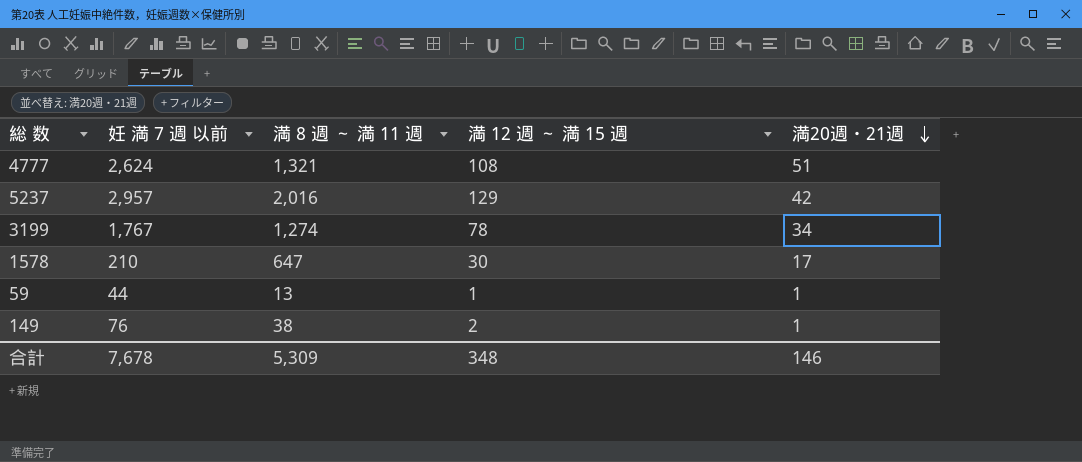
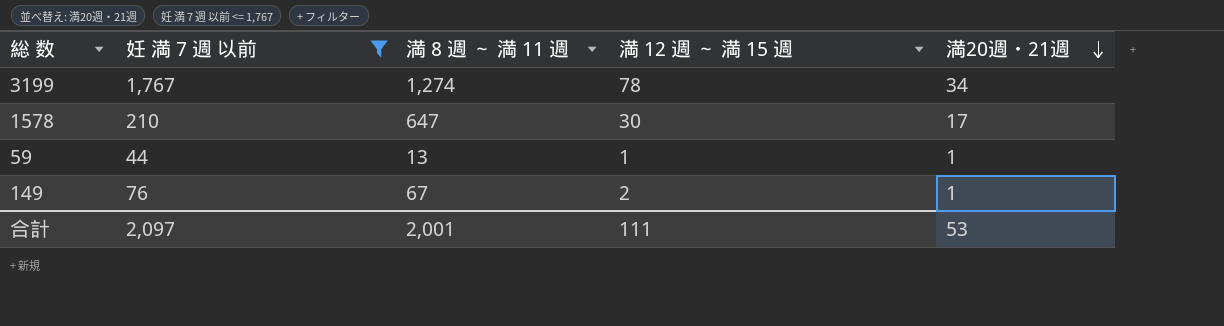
filter: none -> 妊 満 7 週 以前 <= 1,767
149 | 満 8 週 ～ 満 11 週: 38 -> 67
合計 | 妊 満 7 週 以前: 7,678 -> 2,097
合計 | 満 8 週 ～ 満 11 週: 5,309 -> 2,001
合計 | 満 12 週 ～ 満 15 週: 348 -> 111
合計 | 満20週・21週: 146 -> 53

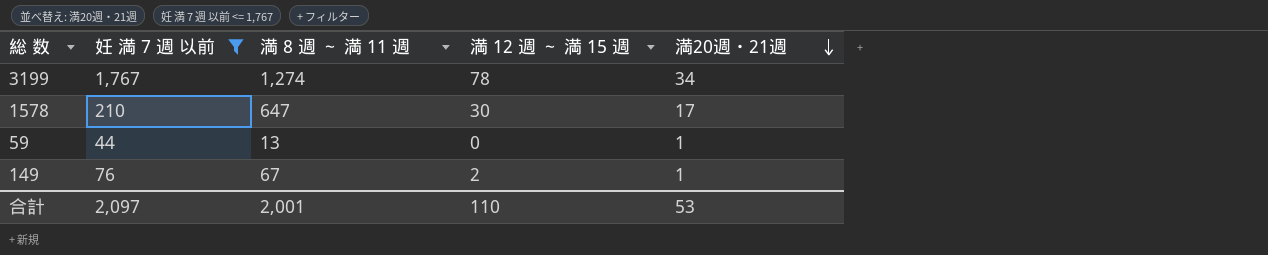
59 | 満 12 週 ～ 満 15 週: 1 -> 0
合計 | 満 12 週 ～ 満 15 週: 111 -> 110

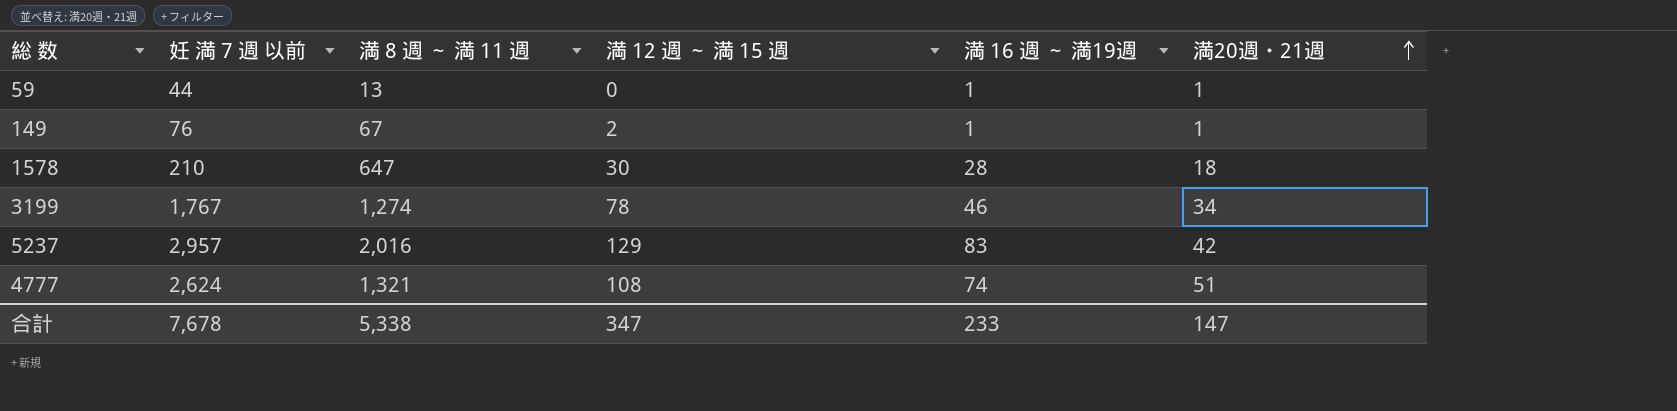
filter: 妊 満 7 週 以前 <= 1,767 -> none
row order: 満20週・21週 descending -> 満20週・21週 ascending
column 満 16 週 ～ 満19週 | position: none -> 5
1578 | 満20週・21週: 17 -> 18
合計 | 妊 満 7 週 以前: 2,097 -> 7,678
合計 | 満 8 週 ～ 満 11 週: 2,001 -> 5,338
合計 | 満 12 週 ～ 満 15 週: 110 -> 347
合計 | 満20週・21週: 53 -> 147

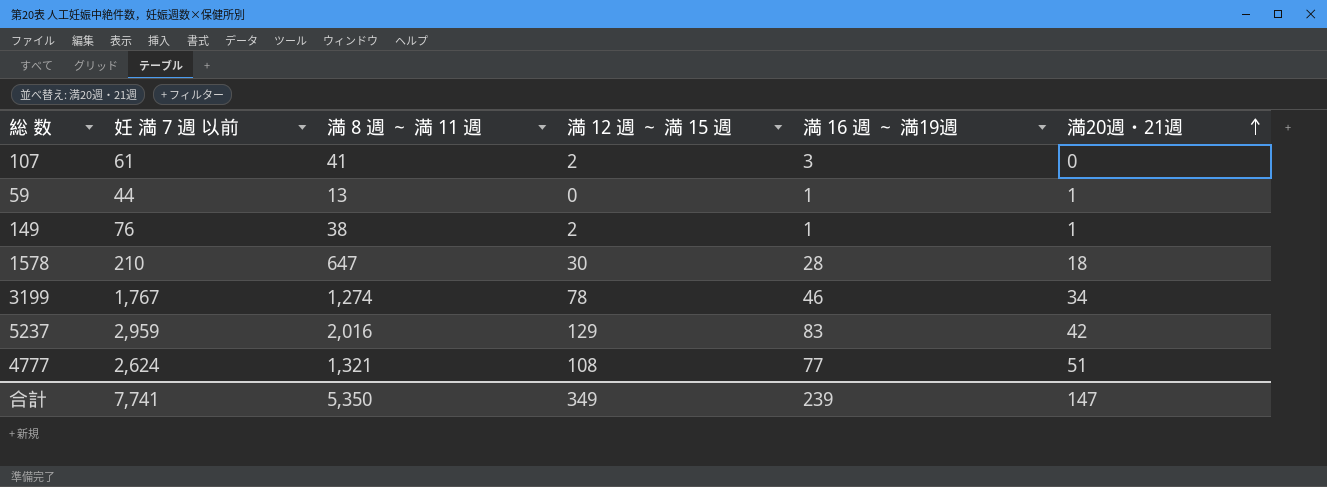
row 107: none -> 61 | 41 | 2 | 3 | 0
149 | 満 8 週 ～ 満 11 週: 67 -> 38
5237 | 妊 満 7 週 以前: 2,957 -> 2,959
4777 | 満 16 週 ～ 満19週: 74 -> 77
合計 | 妊 満 7 週 以前: 7,678 -> 7,741
合計 | 満 8 週 ～ 満 11 週: 5,338 -> 5,350
合計 | 満 12 週 ～ 満 15 週: 347 -> 349
合計 | 満 16 週 ～ 満19週: 233 -> 239

